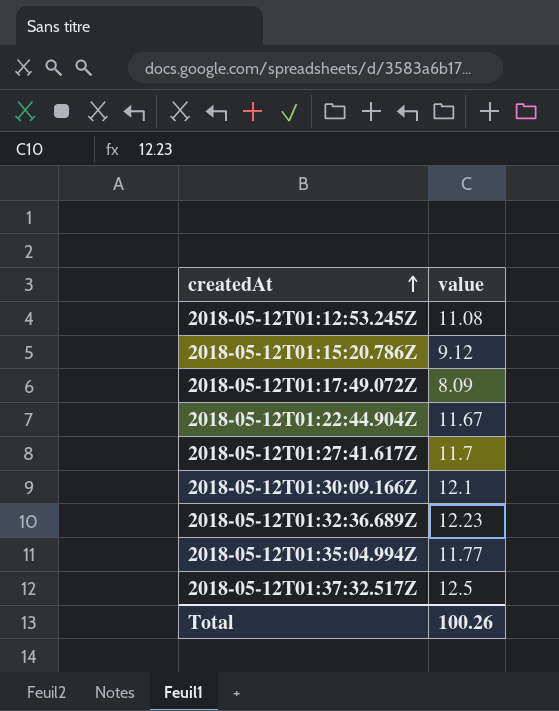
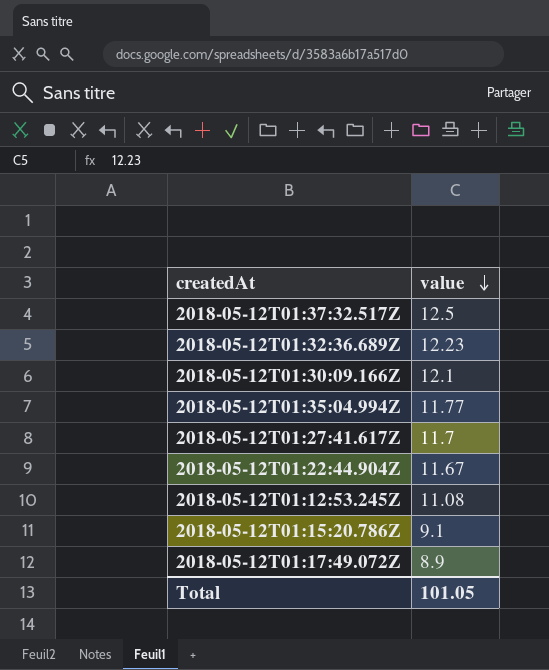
row order: createdAt ascending -> value descending
2018-05-12T01:15:20.786Z | value: 9.12 -> 9.1
2018-05-12T01:17:49.072Z | value: 8.09 -> 8.9
Total | value: 100.26 -> 101.05

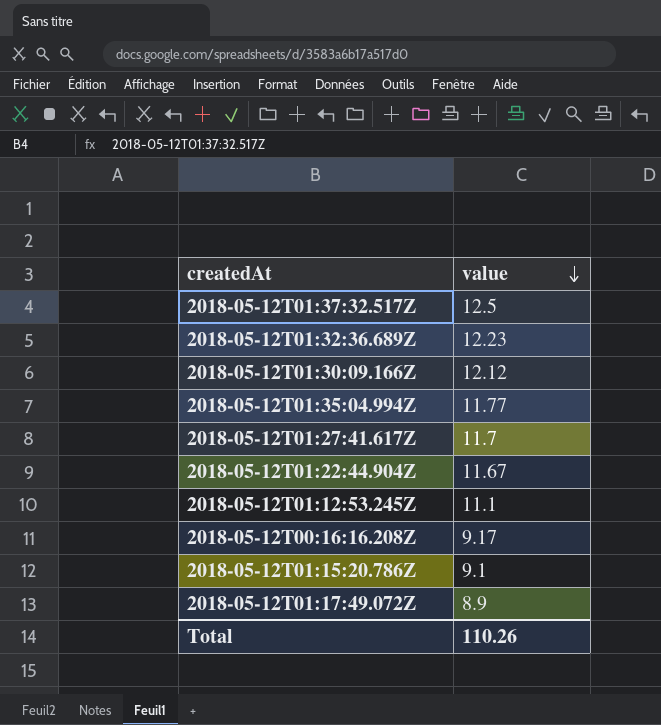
2018-05-12T01:30:09.166Z | value: 12.1 -> 12.12
2018-05-12T01:12:53.245Z | value: 11.08 -> 11.1
row 2018-05-12T00:16:16.208Z: none -> 9.17
Total | value: 101.05 -> 110.26

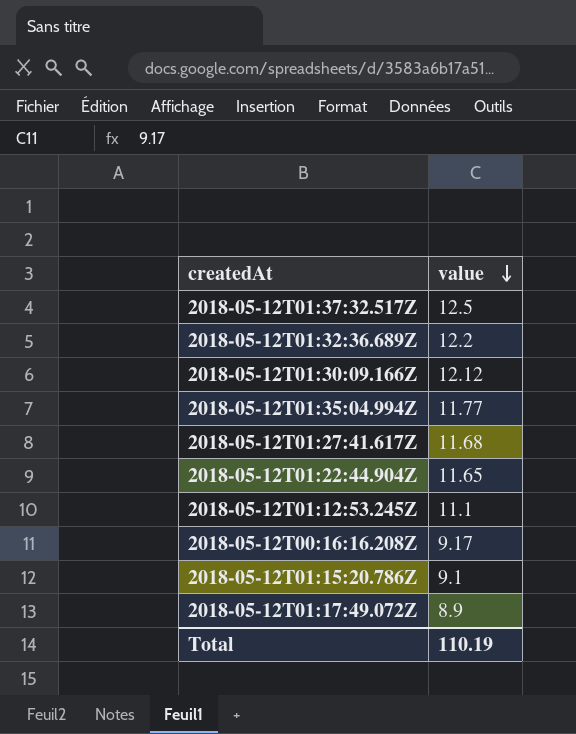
2018-05-12T01:32:36.689Z | value: 12.23 -> 12.2
2018-05-12T01:27:41.617Z | value: 11.7 -> 11.68
2018-05-12T01:22:44.904Z | value: 11.67 -> 11.65
Total | value: 110.26 -> 110.19

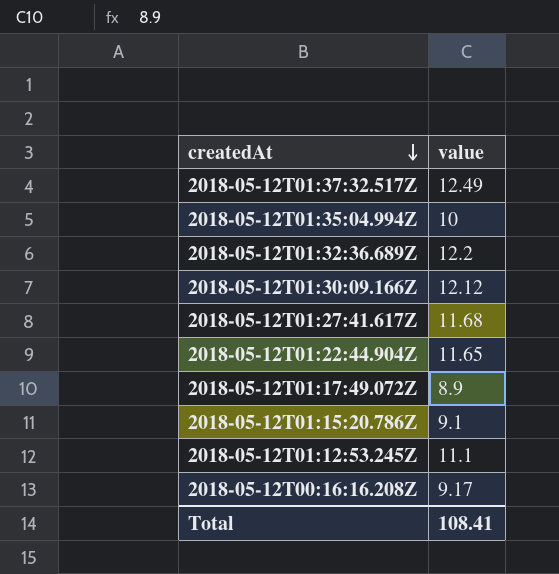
row order: value descending -> createdAt descending
2018-05-12T01:37:32.517Z | value: 12.5 -> 12.49
2018-05-12T01:35:04.994Z | value: 11.77 -> 10
Total | value: 110.19 -> 108.41

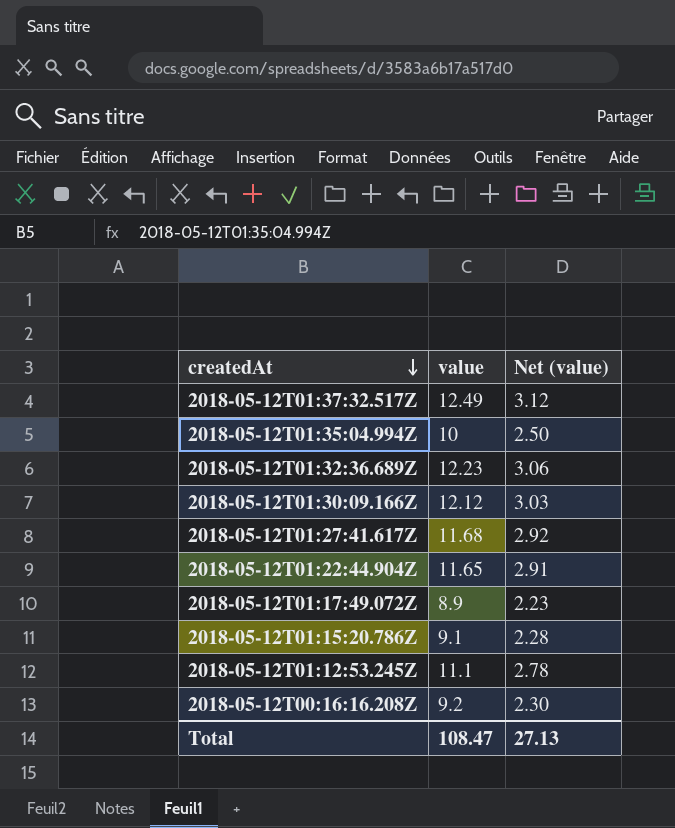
column Net (value) | formula: none -> [value] * 0.25
2018-05-12T01:32:36.689Z | value: 12.2 -> 12.23
2018-05-12T00:16:16.208Z | value: 9.17 -> 9.2
Total | value: 108.41 -> 108.47

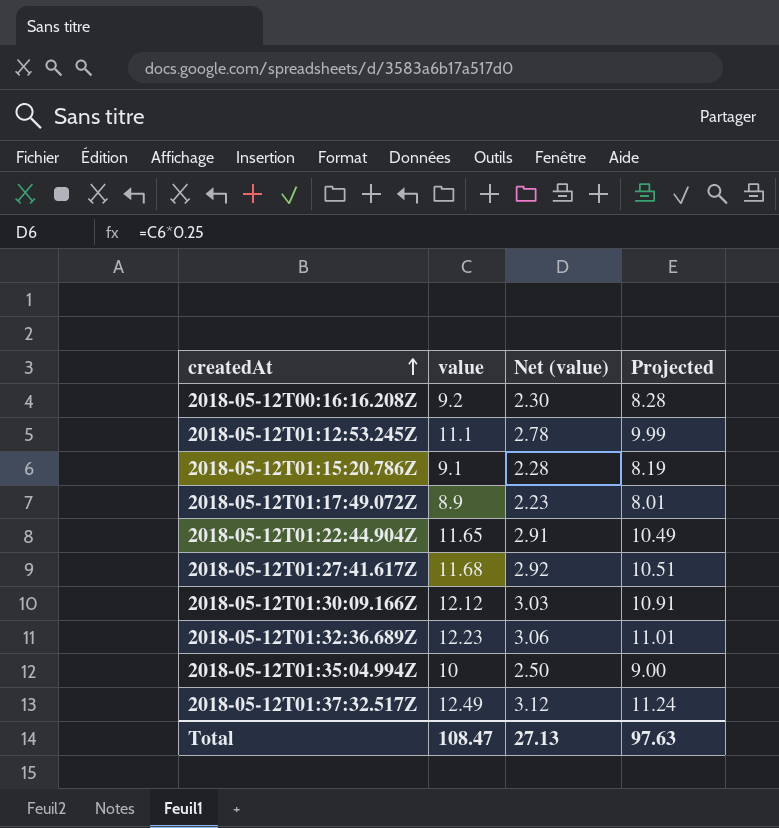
row order: createdAt descending -> createdAt ascending
column Projected | formula: none -> [value] * 0.9

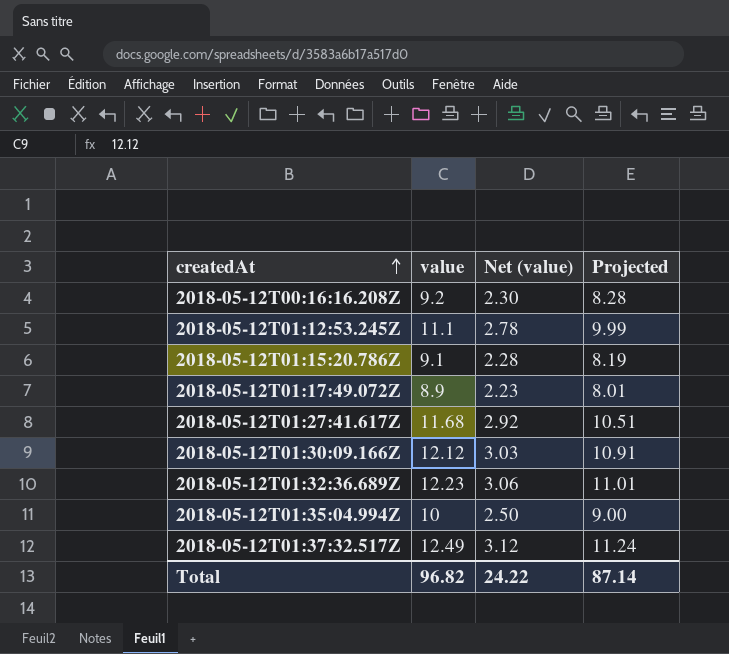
row 2018-05-12T01:22:44.904Z: 11.65 | 2.91 | 10.49 -> none
Total | value: 108.47 -> 96.82
Total | Net (value): 27.13 -> 24.22
Total | Projected: 97.63 -> 87.14

